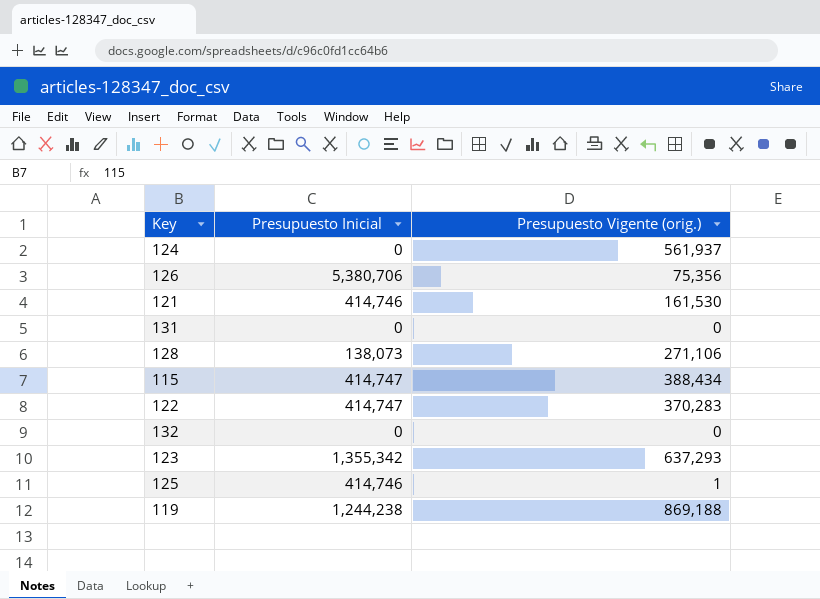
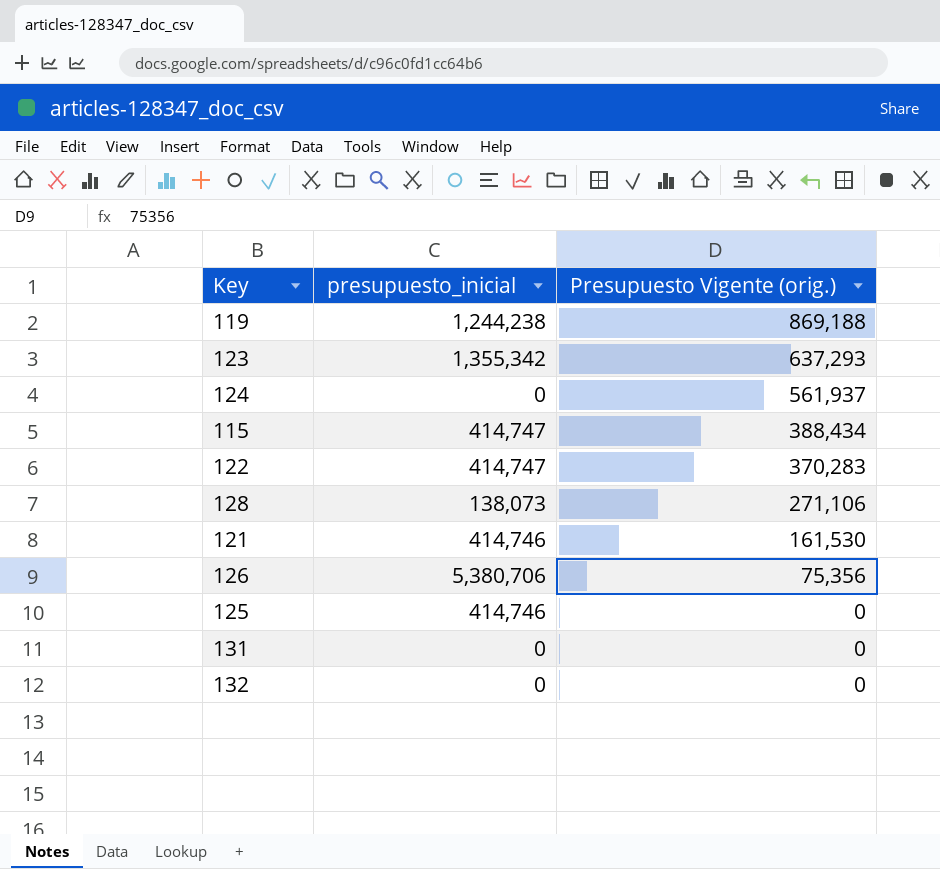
row order: none -> Presupuesto Vigente (orig.) descending
column name: Presupuesto Inicial -> presupuesto_inicial
125 | Presupuesto Vigente (orig.): 1 -> 0

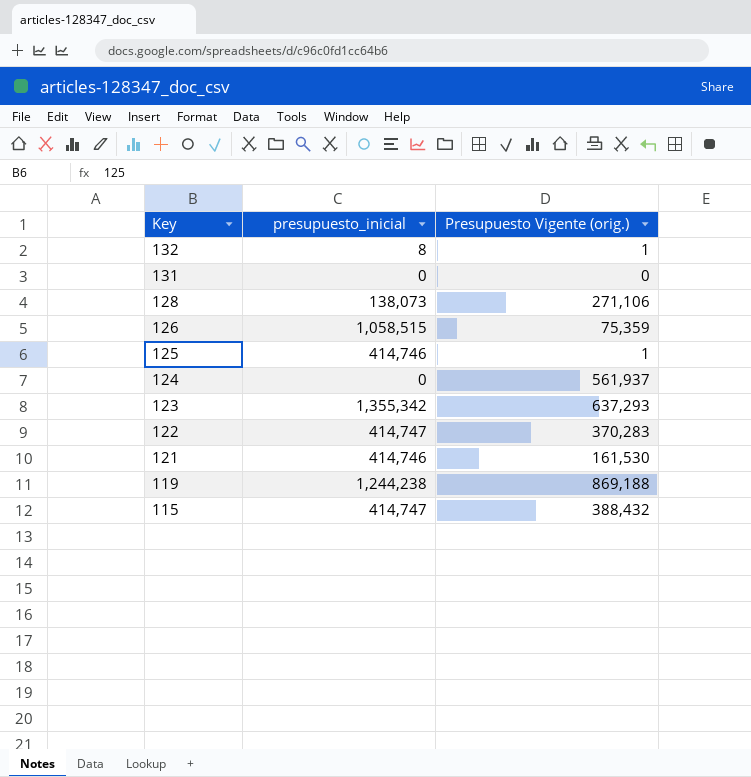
row order: Presupuesto Vigente (orig.) descending -> Key descending
132 | presupuesto_inicial: 0 -> 8
132 | Presupuesto Vigente (orig.): 0 -> 1
126 | presupuesto_inicial: 5,380,706 -> 1,058,515
126 | Presupuesto Vigente (orig.): 75,356 -> 75,359
125 | Presupuesto Vigente (orig.): 0 -> 1
115 | Presupuesto Vigente (orig.): 388,434 -> 388,432

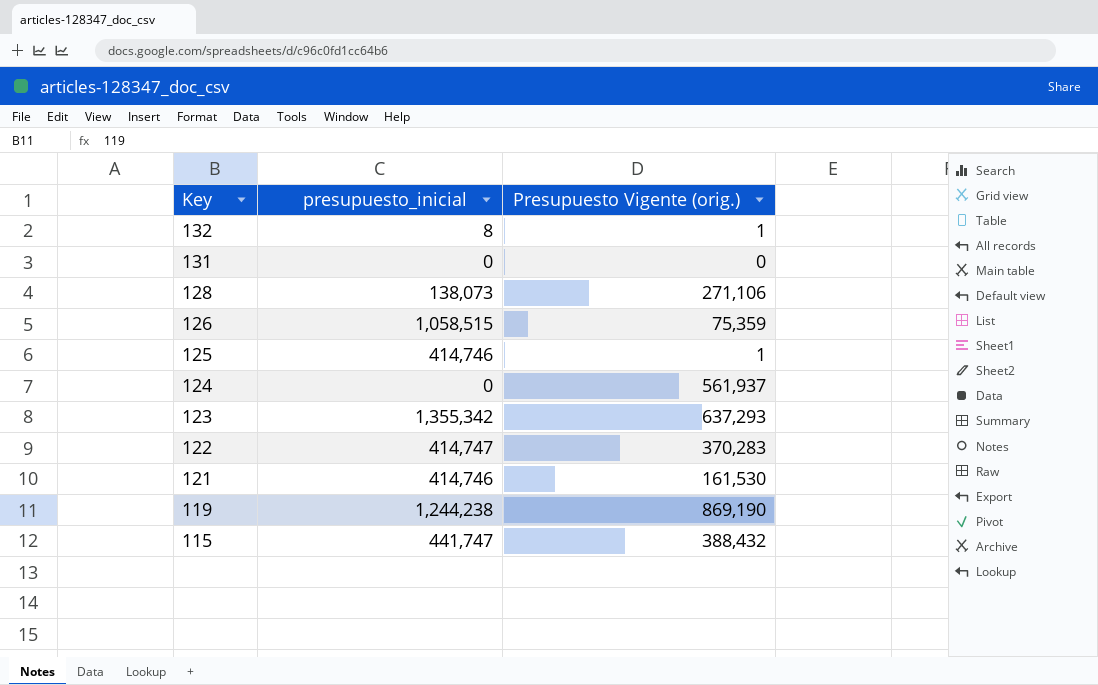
119 | Presupuesto Vigente (orig.): 869,188 -> 869,190
115 | presupuesto_inicial: 414,747 -> 441,747

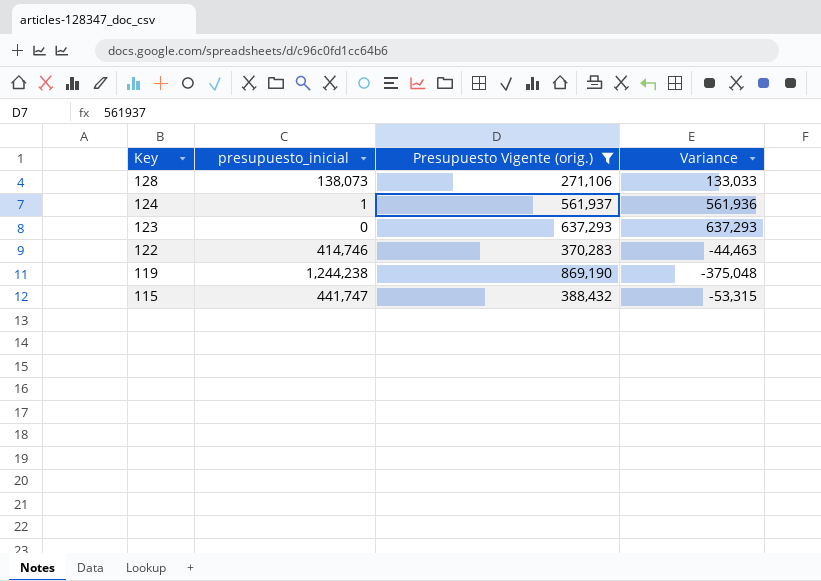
filter: none -> Presupuesto Vigente (orig.) >= 271,106
column Variance | formula: none -> [Presupuesto Vigente (orig.)] - [presupuesto_inicial]
124 | presupuesto_inicial: 0 -> 1
123 | presupuesto_inicial: 1,355,342 -> 0
122 | presupuesto_inicial: 414,747 -> 414,746

